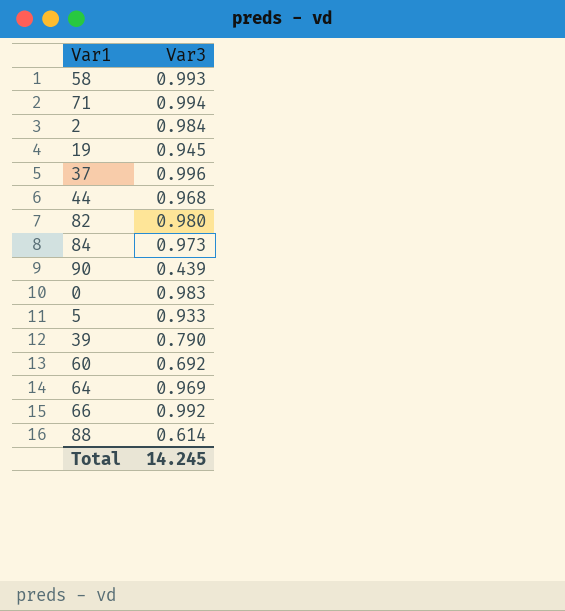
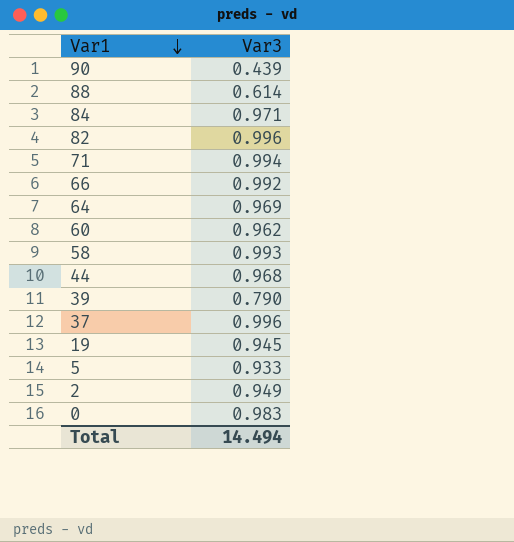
row order: none -> Var1 descending
84 | Var3: 0.973 -> 0.971
82 | Var3: 0.980 -> 0.996
60 | Var3: 0.692 -> 0.962
2 | Var3: 0.984 -> 0.949
Total | Var3: 14.245 -> 14.494

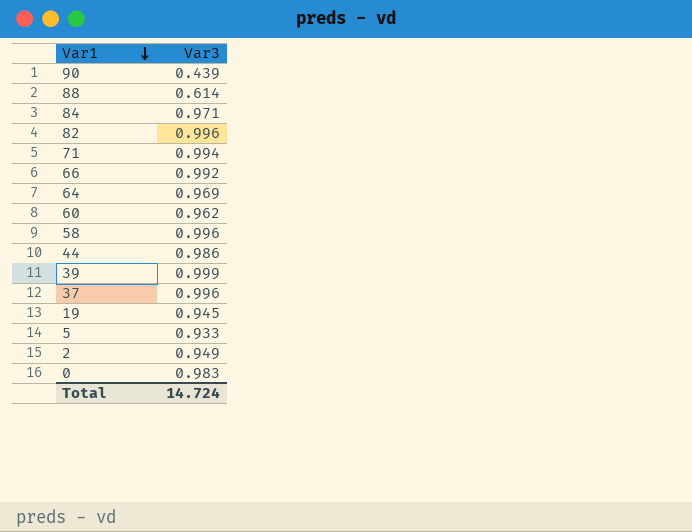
58 | Var3: 0.993 -> 0.996
44 | Var3: 0.968 -> 0.986
39 | Var3: 0.790 -> 0.999
Total | Var3: 14.494 -> 14.724

